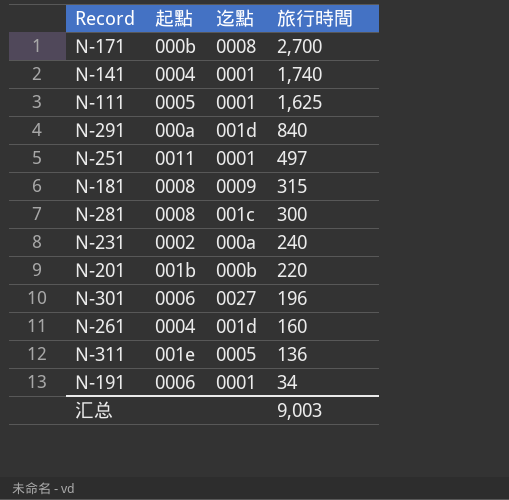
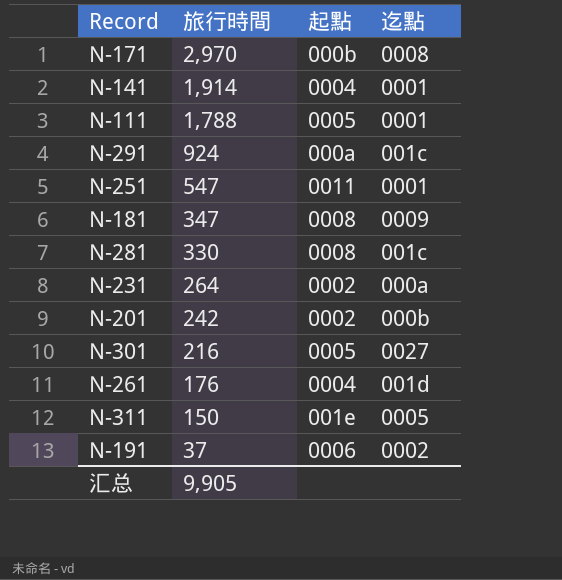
column 旅行時間 | position: 4 -> 2
N-171 | 旅行時間: 2,700 -> 2,970
N-141 | 旅行時間: 1,740 -> 1,914
N-111 | 旅行時間: 1,625 -> 1,788
N-291 | 旅行時間: 840 -> 924
N-291 | 迄點: 001d -> 001c
N-251 | 旅行時間: 497 -> 547
N-181 | 旅行時間: 315 -> 347
N-281 | 旅行時間: 300 -> 330
N-231 | 旅行時間: 240 -> 264
N-201 | 旅行時間: 220 -> 242
N-201 | 起點: 001b -> 0002
N-301 | 旅行時間: 196 -> 216
N-301 | 起點: 0006 -> 0005
N-261 | 旅行時間: 160 -> 176
N-311 | 旅行時間: 136 -> 150
N-191 | 旅行時間: 34 -> 37
N-191 | 迄點: 0001 -> 0002
汇总 | 旅行時間: 9,003 -> 9,905

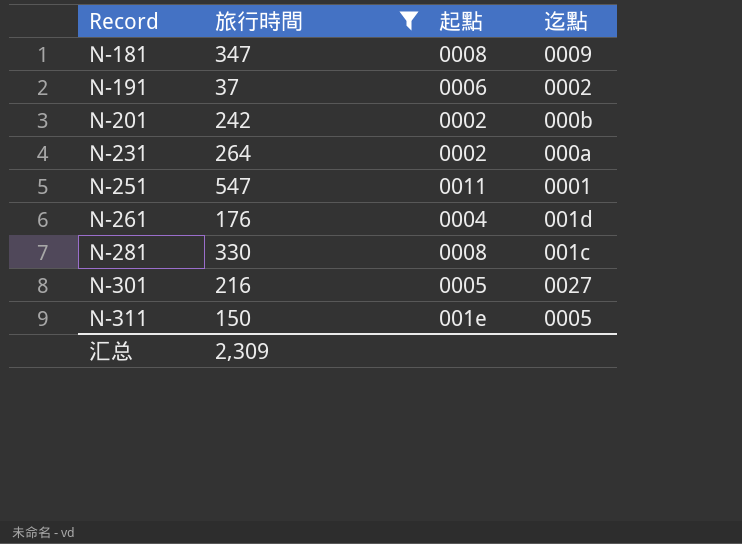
filter: none -> 旅行時間 <= 547
row order: 旅行時間 descending -> Record ascending
汇总 | 旅行時間: 9,905 -> 2,309

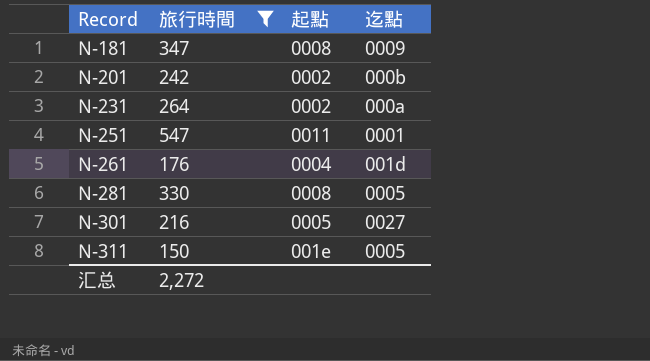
row N-191: 37 | 0006 | 0002 -> none
N-281 | 迄點: 001c -> 0005
汇总 | 旅行時間: 2,309 -> 2,272

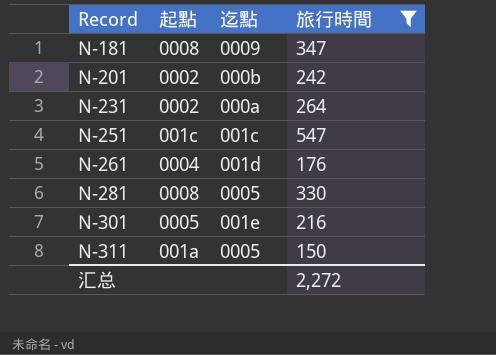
column 旅行時間 | position: 2 -> 4
N-251 | 起點: 0011 -> 001c
N-251 | 迄點: 0001 -> 001c
N-301 | 迄點: 0027 -> 001e
N-311 | 起點: 001e -> 001a

